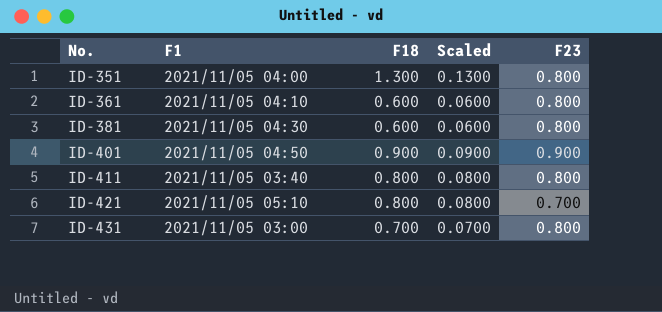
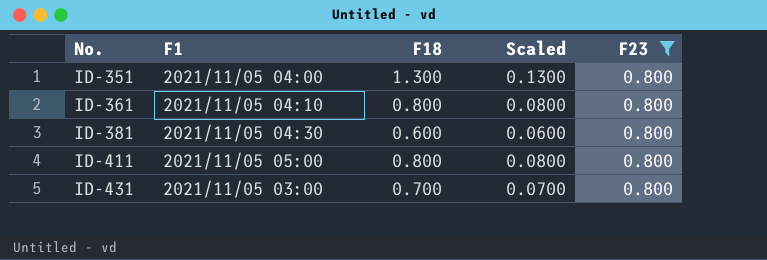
filter: none -> F23 = 0.800
ID-361 | F18: 0.600 -> 0.800
ID-361 | Scaled: 0.0600 -> 0.0800
ID-411 | F1: 2021/11/05 03:40 -> 2021/11/05 05:00

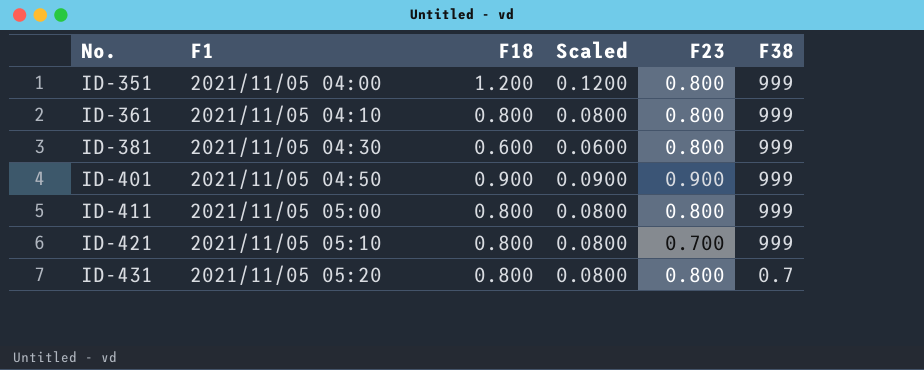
filter: F23 = 0.800 -> none
column F38 | position: none -> 6
ID-351 | F18: 1.300 -> 1.200
ID-351 | Scaled: 0.1300 -> 0.1200
ID-431 | F1: 2021/11/05 03:00 -> 2021/11/05 05:20
ID-431 | F18: 0.700 -> 0.800
ID-431 | Scaled: 0.0700 -> 0.0800

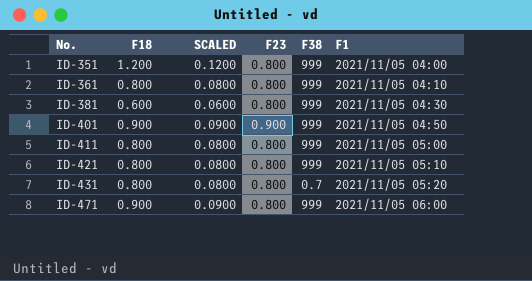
column name: Scaled -> SCALED
column F1 | position: 2 -> 6
ID-421 | F23: 0.700 -> 0.800
row ID-471: none -> 0.900 | 0.0900 | 0.800 | 999 | 2021/11/05 06:00

